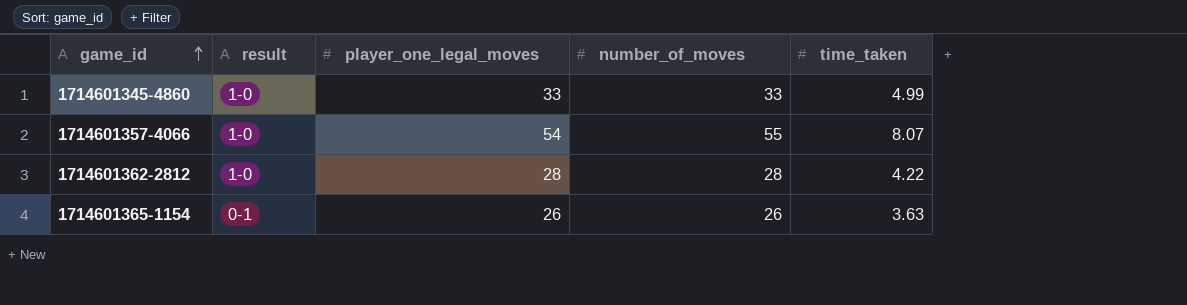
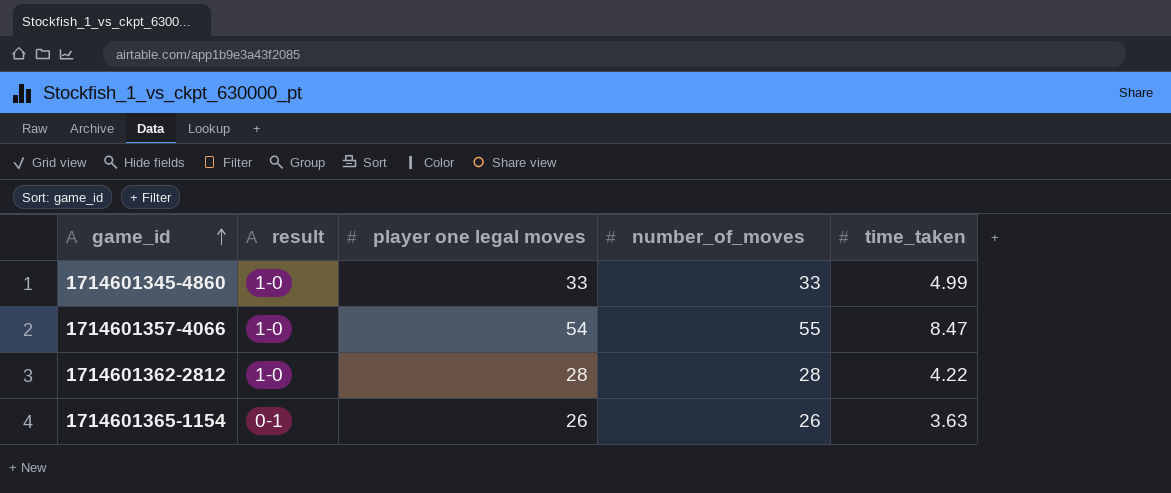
column name: player_one_legal_moves -> player one legal moves
1714601357-4066 | time_taken: 8.07 -> 8.47

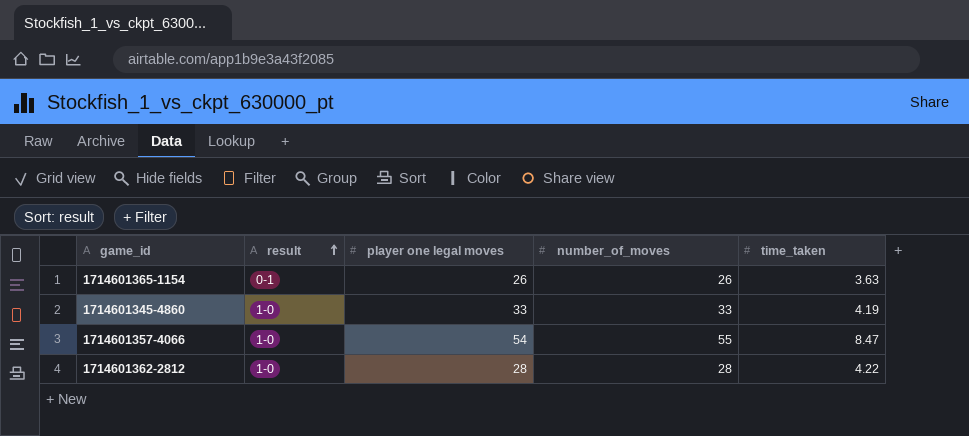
row order: game_id ascending -> result ascending
1714601345-4860 | time_taken: 4.99 -> 4.19

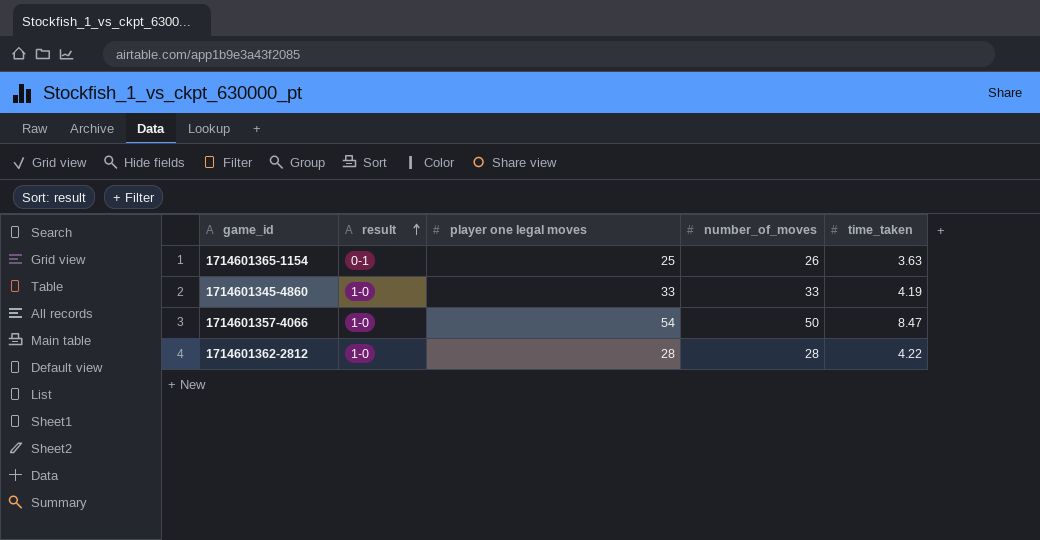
1714601365-1154 | player one legal moves: 26 -> 25
1714601357-4066 | number_of_moves: 55 -> 50

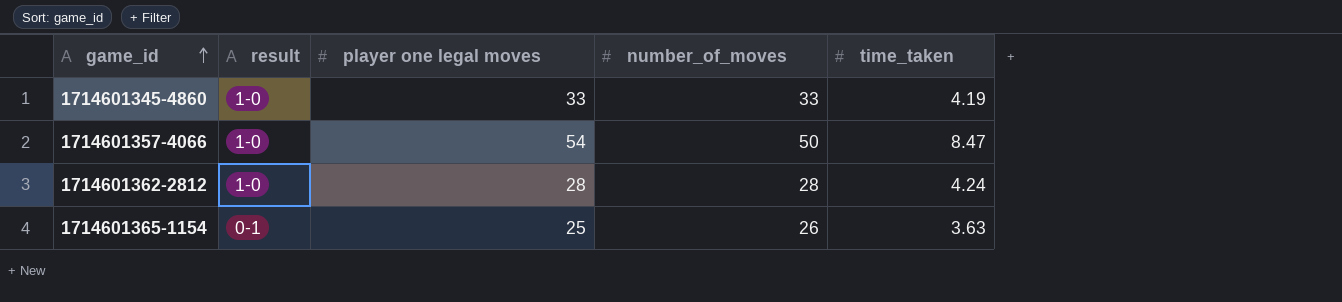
row order: result ascending -> game_id ascending
1714601362-2812 | time_taken: 4.22 -> 4.24

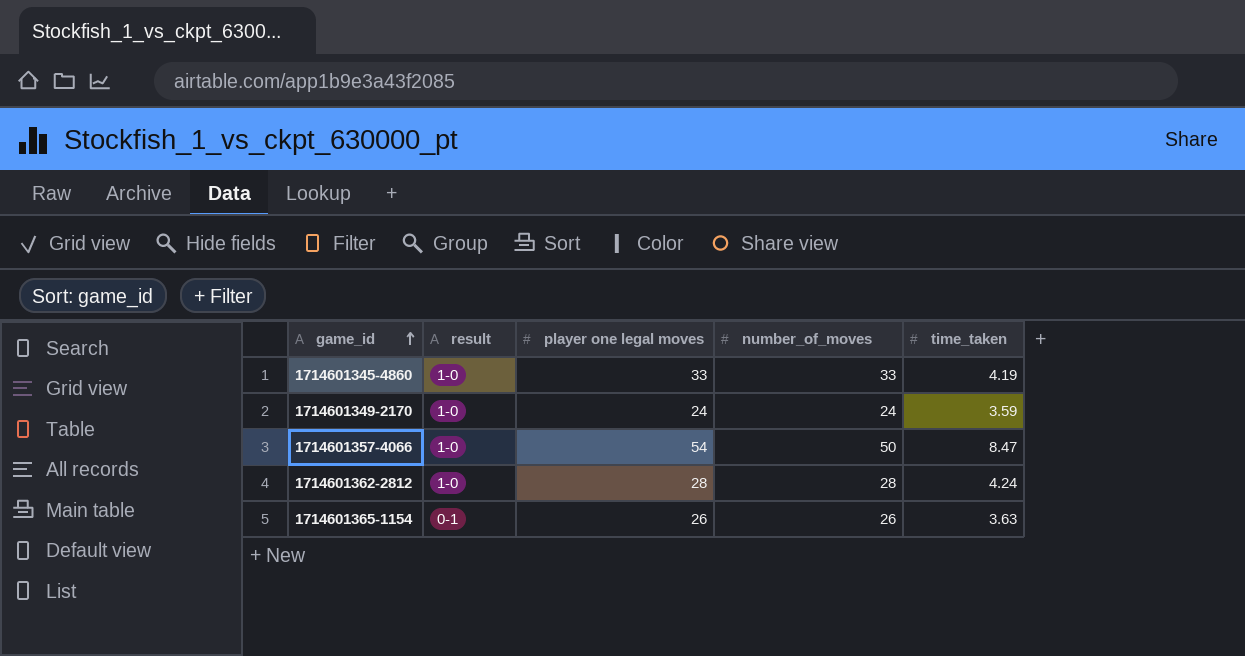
row 1714601349-2170: none -> 1-0 | 24 | 24 | 3.59
1714601365-1154 | player one legal moves: 25 -> 26

